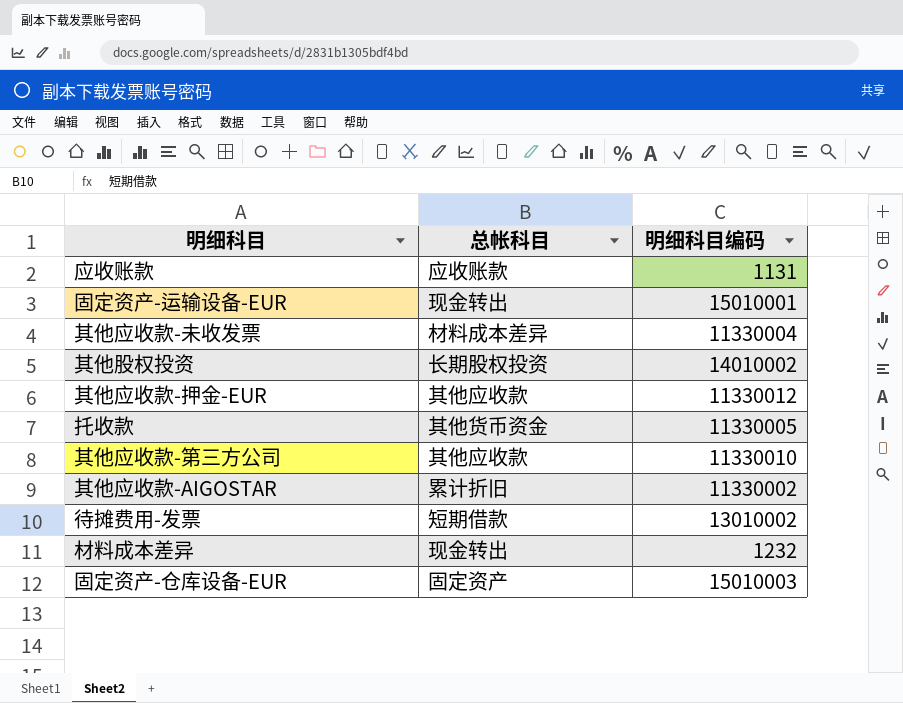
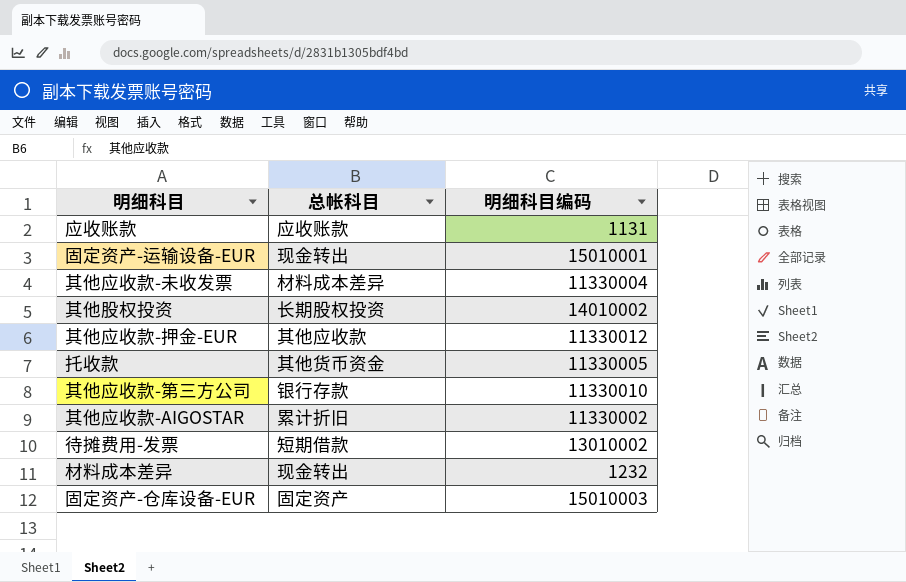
其他应收款-第三方公司 | 总帐科目: 其他应收款 -> 银行存款

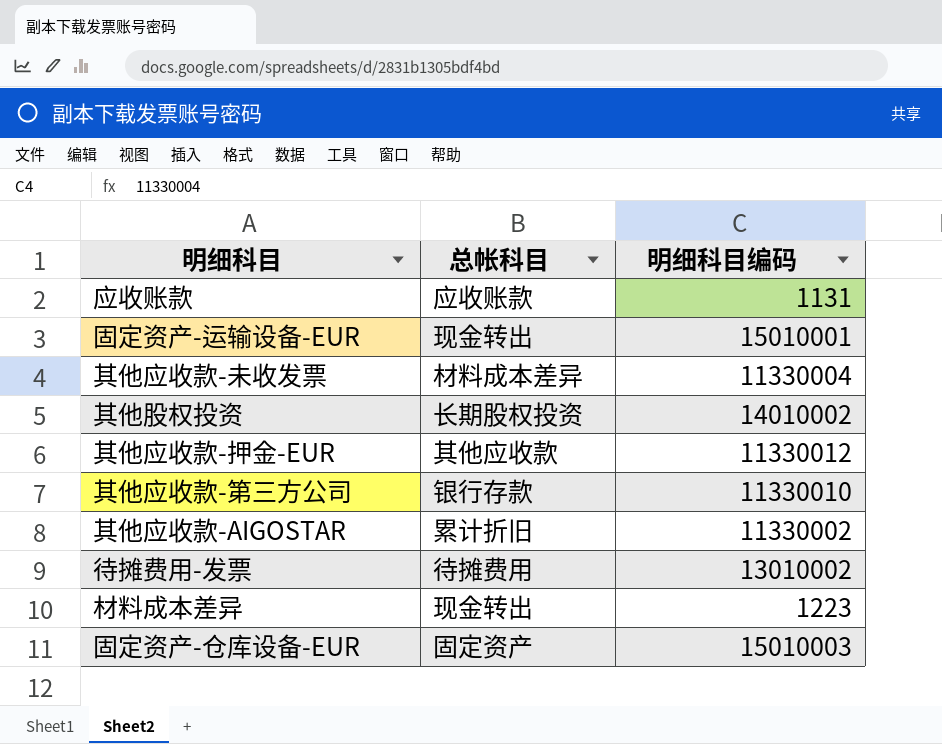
row 托收款: 其他货币资金 | 11330005 -> none
待摊费用-发票 | 总帐科目: 短期借款 -> 待摊费用
材料成本差异 | 明细科目编码: 1232 -> 1223

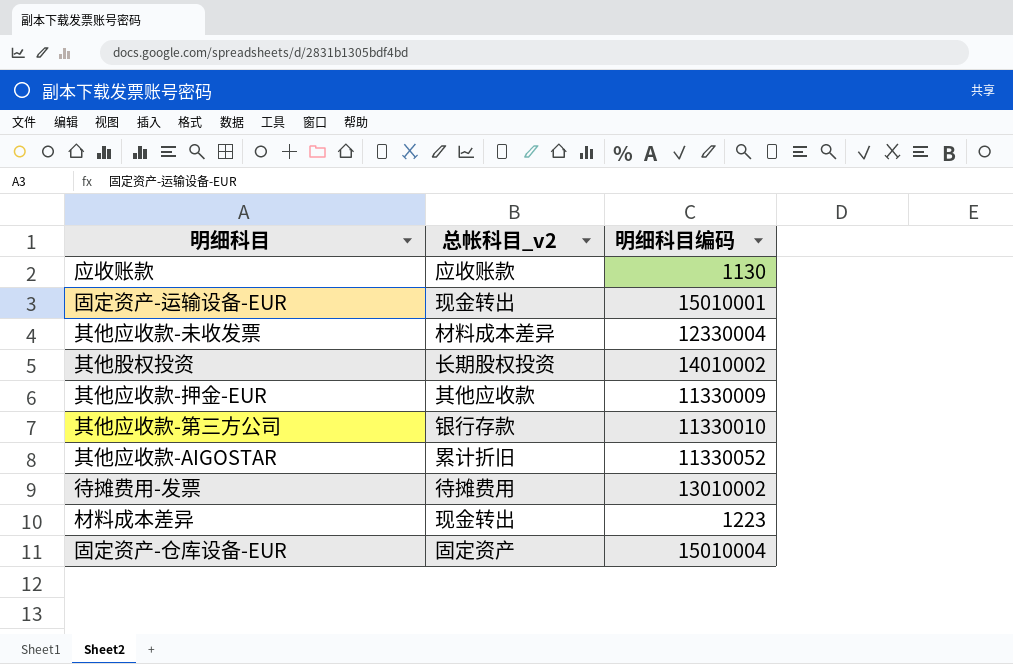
column name: 总帐科目 -> 总帐科目_v2
应收账款 | 明细科目编码: 1131 -> 1130
其他应收款-未收发票 | 明细科目编码: 11330004 -> 12330004
其他应收款-押金-EUR | 明细科目编码: 11330012 -> 11330009
其他应收款-AIGOSTAR | 明细科目编码: 11330002 -> 11330052
固定资产-仓库设备-EUR | 明细科目编码: 15010003 -> 15010004

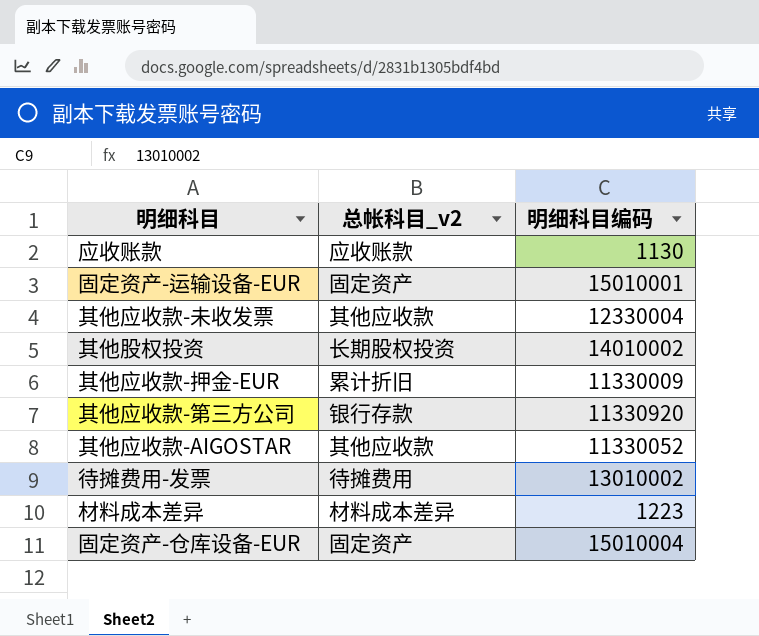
固定资产-运输设备-EUR | 总帐科目_v2: 现金转出 -> 固定资产
其他应收款-未收发票 | 总帐科目_v2: 材料成本差异 -> 其他应收款
其他应收款-押金-EUR | 总帐科目_v2: 其他应收款 -> 累计折旧
其他应收款-第三方公司 | 明细科目编码: 11330010 -> 11330920
其他应收款-AIGOSTAR | 总帐科目_v2: 累计折旧 -> 其他应收款
材料成本差异 | 总帐科目_v2: 现金转出 -> 材料成本差异

